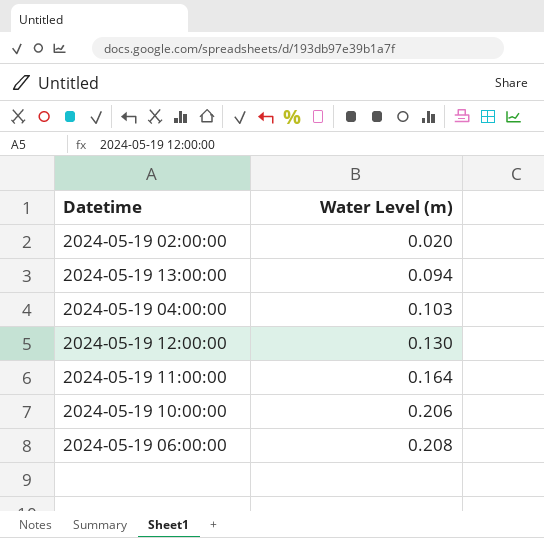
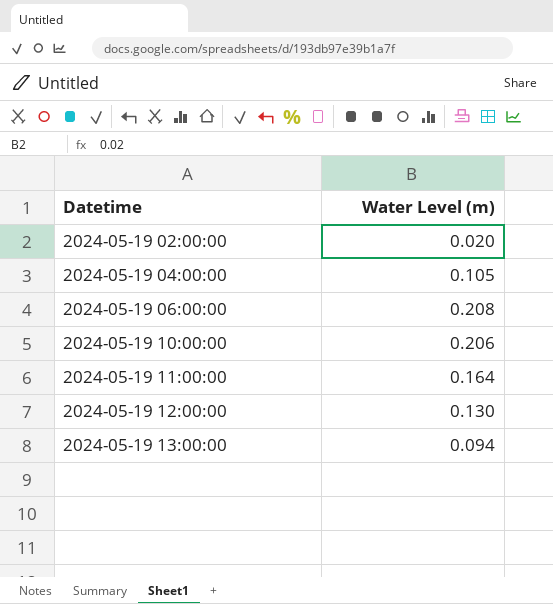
row order: Water Level (m) ascending -> Datetime ascending
2024-05-19 04:00:00 | Water Level (m): 0.103 -> 0.105

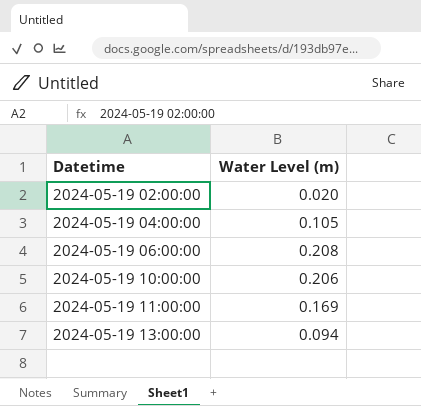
row 2024-05-19 12:00:00: 0.130 -> none
2024-05-19 11:00:00 | Water Level (m): 0.164 -> 0.169

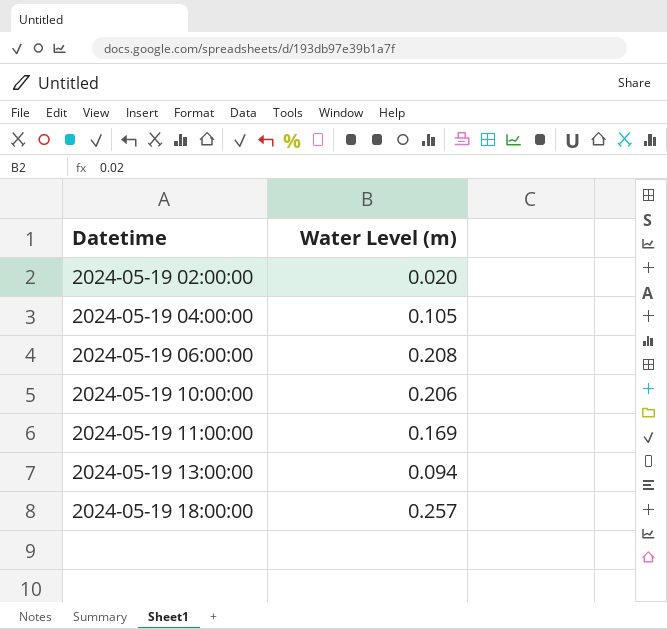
row 2024-05-19 18:00:00: none -> 0.257

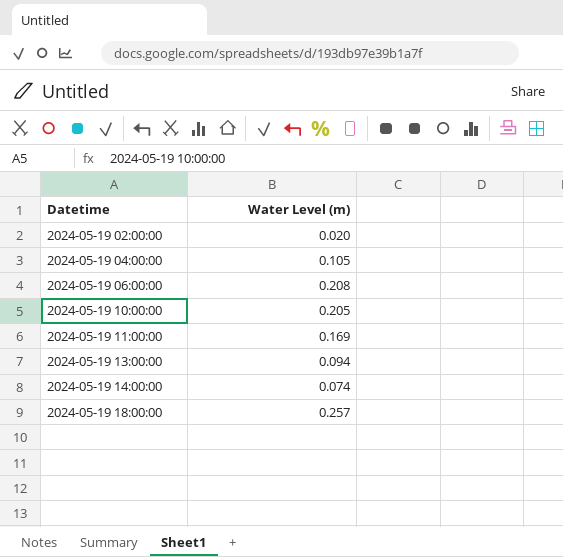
2024-05-19 10:00:00 | Water Level (m): 0.206 -> 0.205
row 2024-05-19 14:00:00: none -> 0.074

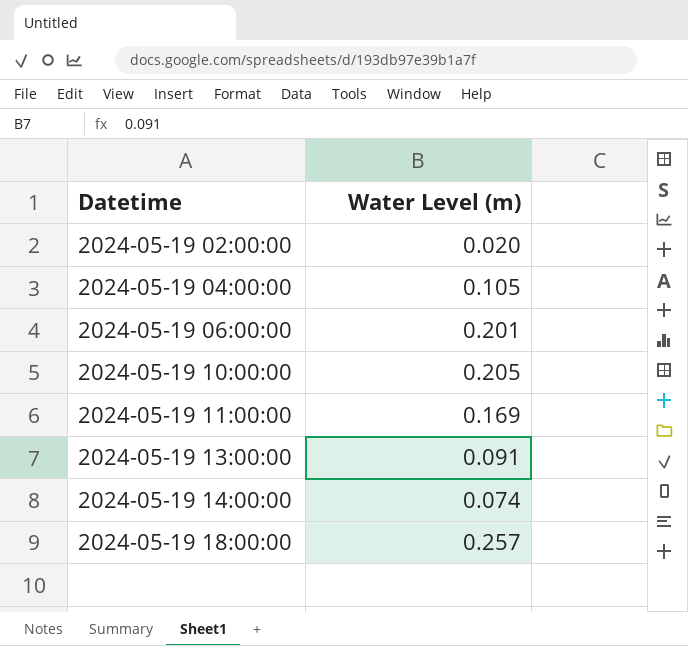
2024-05-19 06:00:00 | Water Level (m): 0.208 -> 0.201
2024-05-19 13:00:00 | Water Level (m): 0.094 -> 0.091

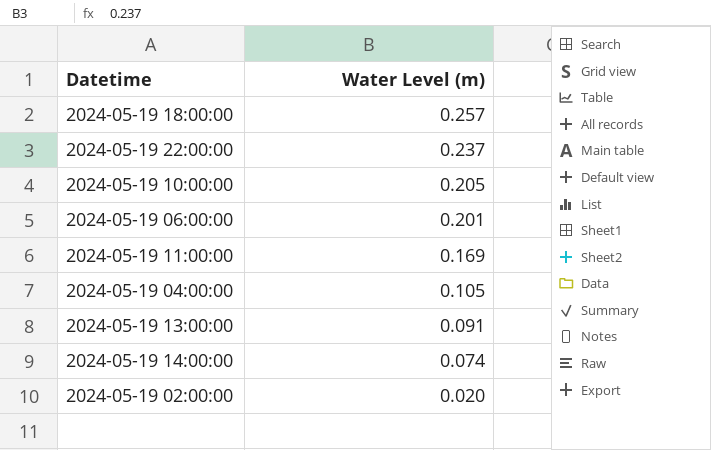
row order: Datetime ascending -> Water Level (m) descending
row 2024-05-19 22:00:00: none -> 0.237

